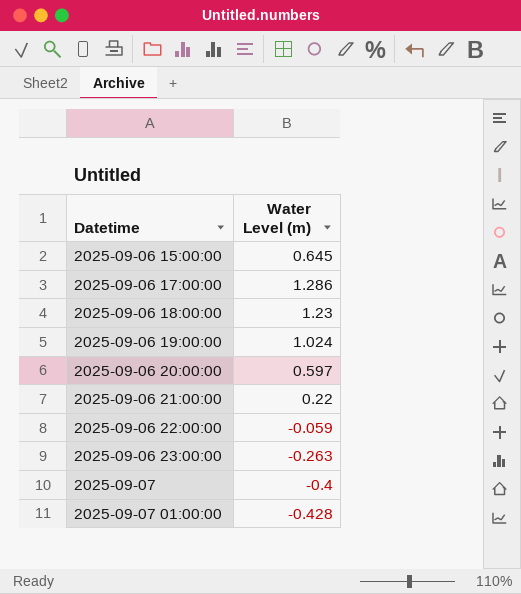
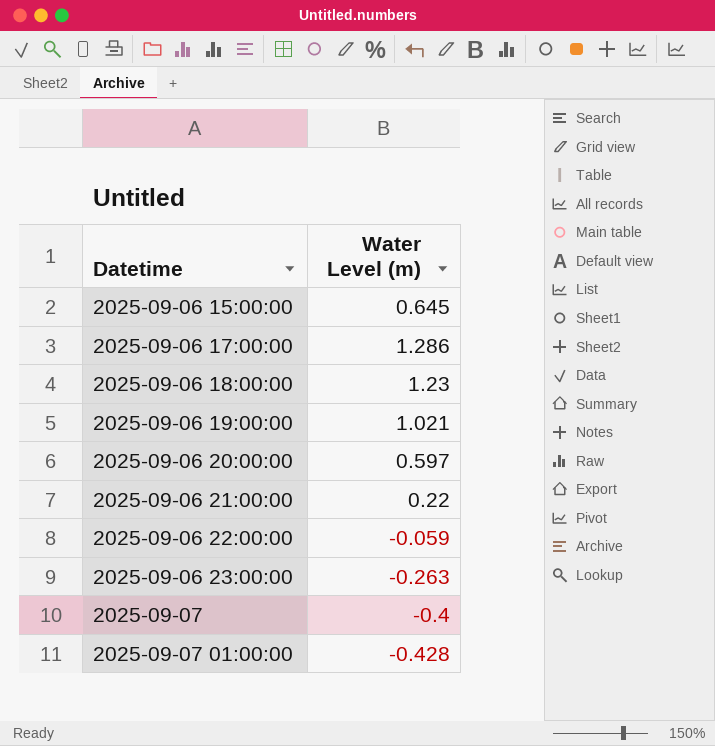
2025-09-06 19:00:00 | Water Level (m): 1.024 -> 1.021

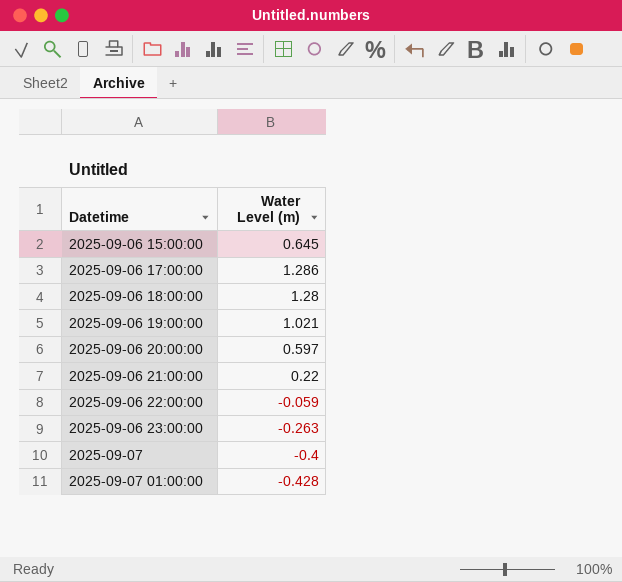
2025-09-06 18:00:00 | Water Level (m): 1.23 -> 1.28

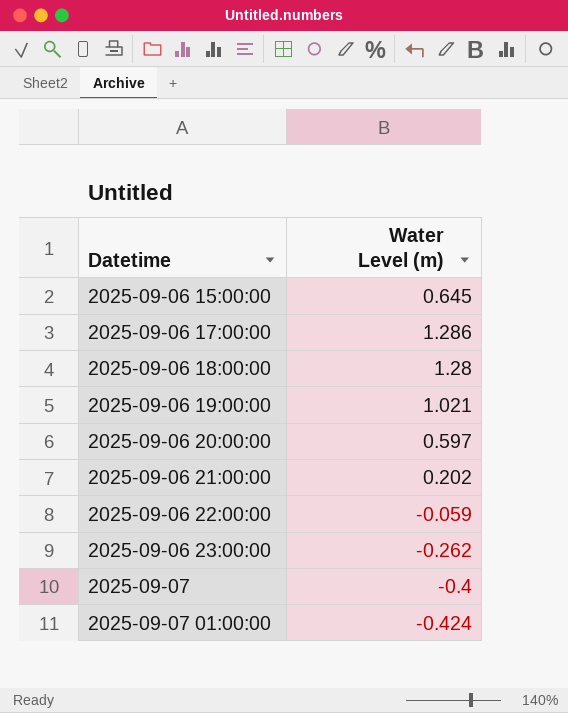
2025-09-06 21:00:00 | Water Level (m): 0.22 -> 0.202
2025-09-06 23:00:00 | Water Level (m): -0.263 -> -0.262
2025-09-07 01:00:00 | Water Level (m): -0.428 -> -0.424

